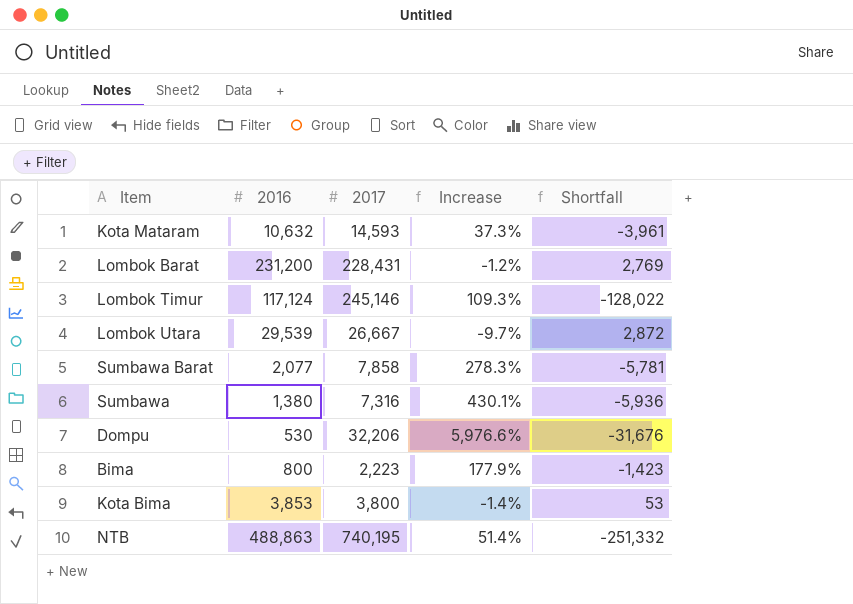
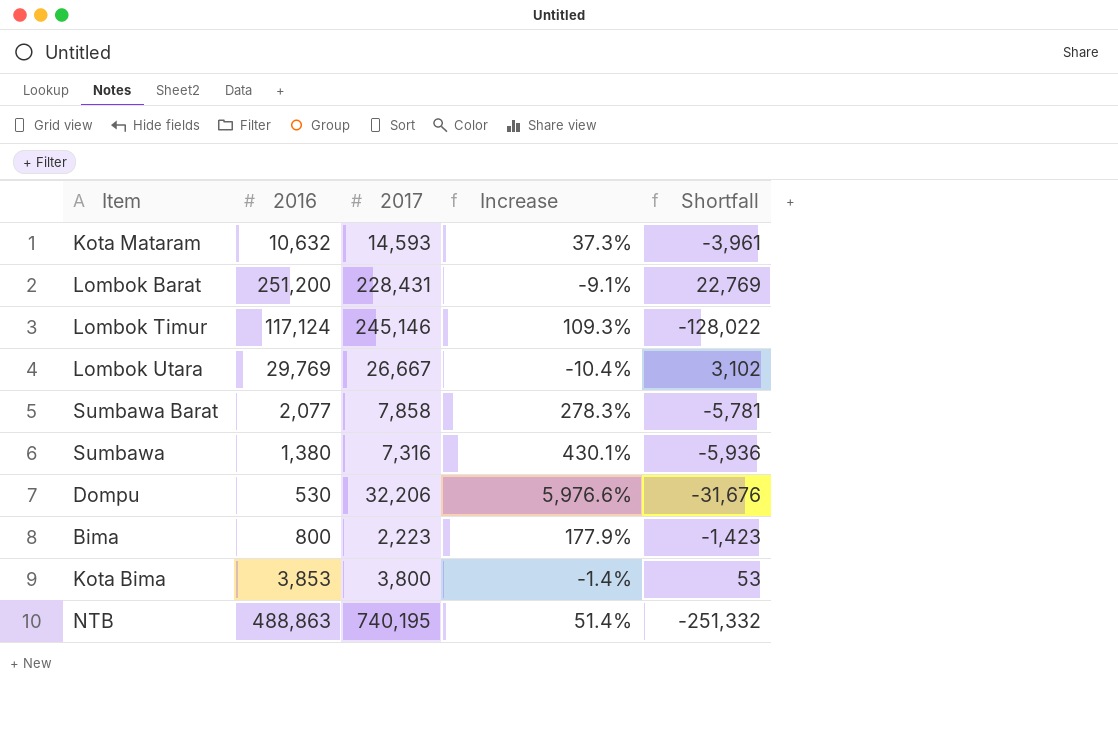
Lombok Barat | 2016: 231,200 -> 251,200
Lombok Barat | Increase: -1.2% -> -9.1%
Lombok Barat | Shortfall: 2,769 -> 22,769
Lombok Utara | 2016: 29,539 -> 29,769
Lombok Utara | Increase: -9.7% -> -10.4%
Lombok Utara | Shortfall: 2,872 -> 3,102

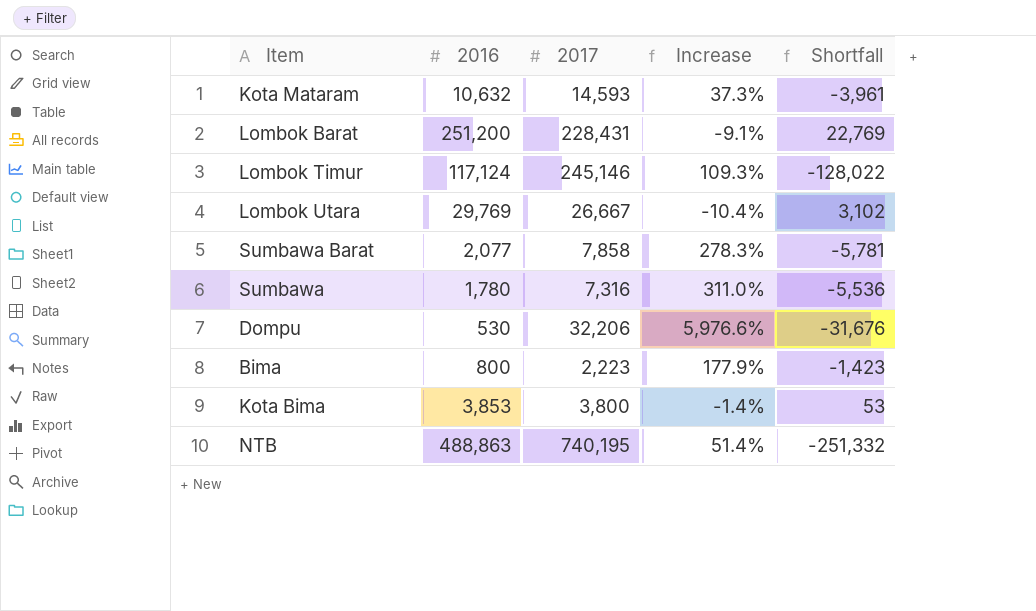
Sumbawa | 2016: 1,380 -> 1,780
Sumbawa | Increase: 430.1% -> 311.0%
Sumbawa | Shortfall: -5,936 -> -5,536

